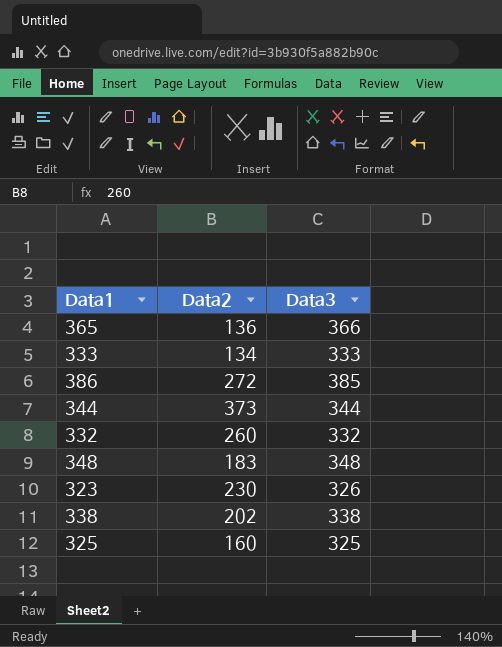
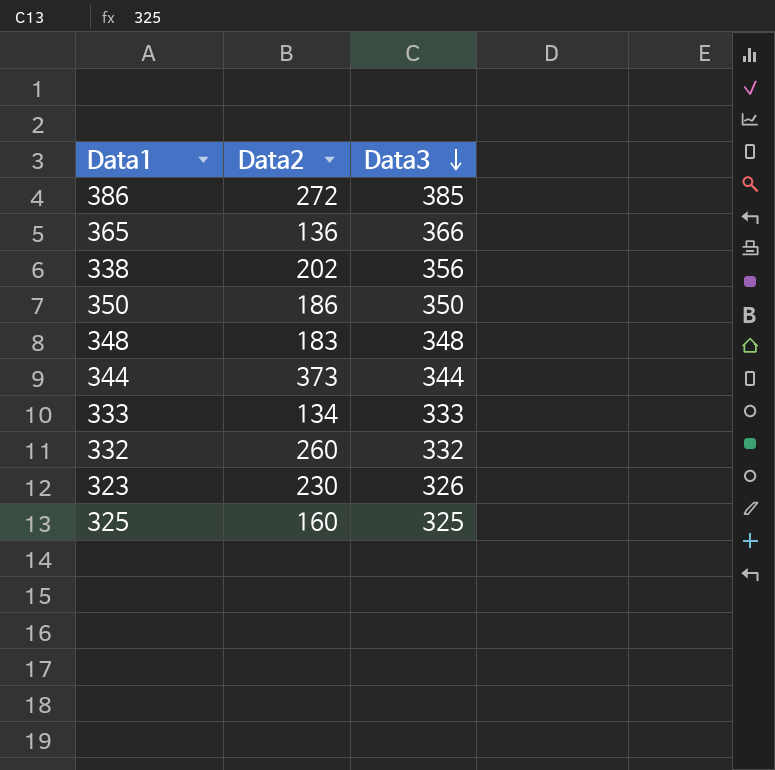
row order: none -> Data3 descending
338 | Data3: 338 -> 356
row 350: none -> 186 | 350

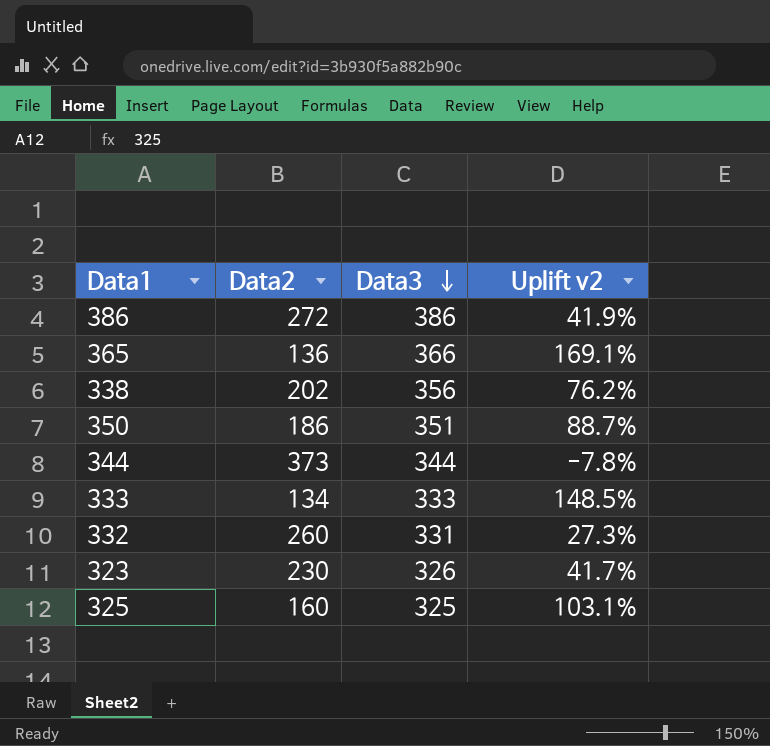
column Uplift v2 | formula: none -> ([Data3] - [Data2]) / [Data2]
row 348: 183 | 348 -> none
386 | Data3: 385 -> 386
350 | Data3: 350 -> 351
332 | Data3: 332 -> 331

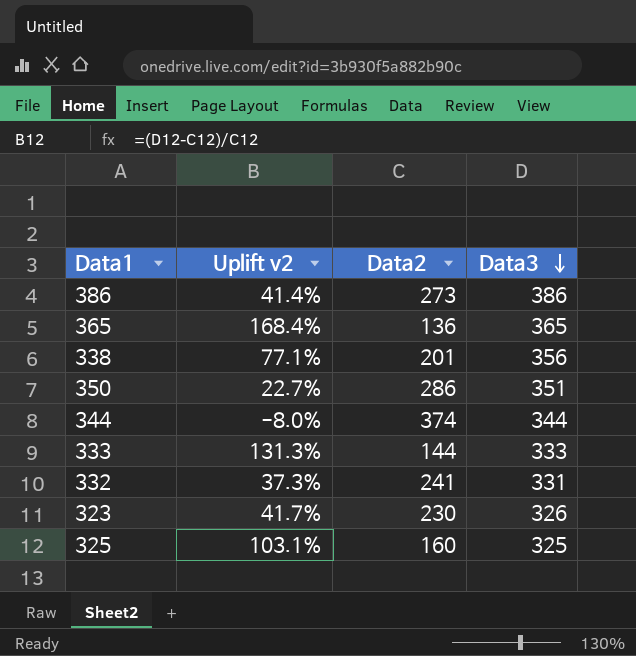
column Uplift v2 | position: 4 -> 2
386 | Uplift v2: 41.9% -> 41.4%
386 | Data2: 272 -> 273
365 | Uplift v2: 169.1% -> 168.4%
365 | Data3: 366 -> 365
338 | Uplift v2: 76.2% -> 77.1%
338 | Data2: 202 -> 201
350 | Uplift v2: 88.7% -> 22.7%
350 | Data2: 186 -> 286
344 | Uplift v2: -7.8% -> -8.0%
344 | Data2: 373 -> 374
333 | Uplift v2: 148.5% -> 131.3%
333 | Data2: 134 -> 144
332 | Uplift v2: 27.3% -> 37.3%
332 | Data2: 260 -> 241

